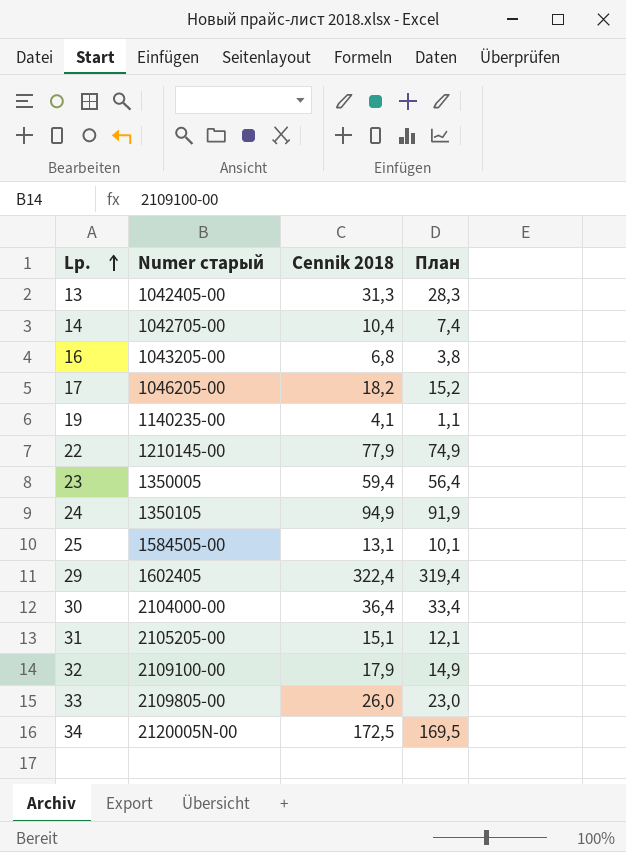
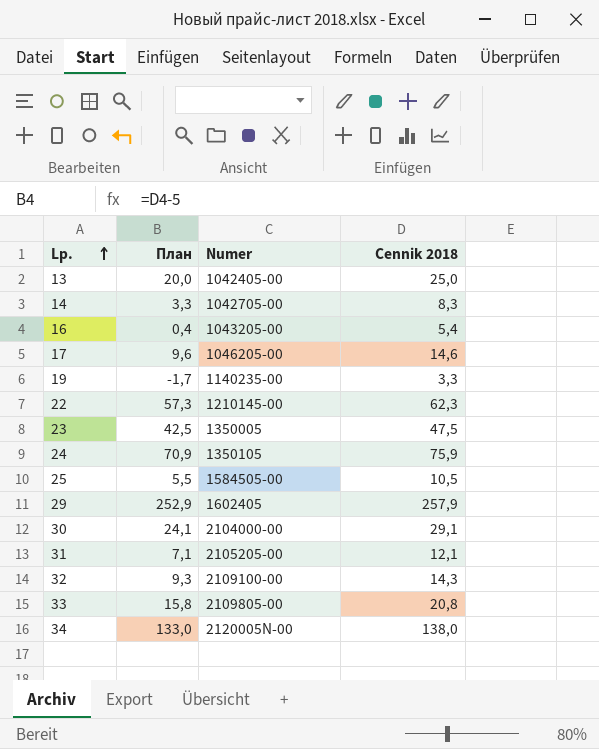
column План | formula: [Cennik 2018] - 3 -> [Cennik 2018] - 5
column План | position: 4 -> 2
column name: Numer старый -> Numer
13 | Cennik 2018: 31,3 -> 25,0
14 | Cennik 2018: 10,4 -> 8,3
16 | Cennik 2018: 6,8 -> 5,4
17 | Cennik 2018: 18,2 -> 14,6
19 | Cennik 2018: 4,1 -> 3,3
22 | Cennik 2018: 77,9 -> 62,3
23 | Cennik 2018: 59,4 -> 47,5
24 | Cennik 2018: 94,9 -> 75,9
25 | Cennik 2018: 13,1 -> 10,5
29 | Cennik 2018: 322,4 -> 257,9
30 | Cennik 2018: 36,4 -> 29,1
31 | Cennik 2018: 15,1 -> 12,1
32 | Cennik 2018: 17,9 -> 14,3
33 | Cennik 2018: 26,0 -> 20,8
34 | Cennik 2018: 172,5 -> 138,0

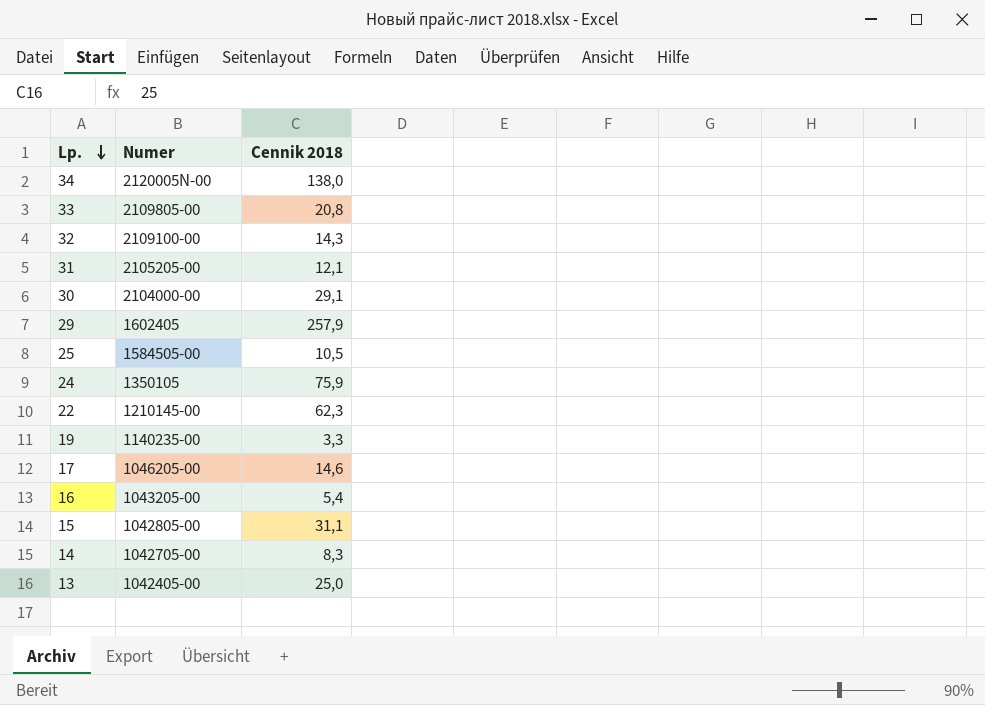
row order: Lp. ascending -> Lp. descending
column План | formula: [Cennik 2018] - 5 -> none
row 23: 42,5 | 1350005 | 47,5 -> none
row 15: none -> 1042805-00 | 31,1

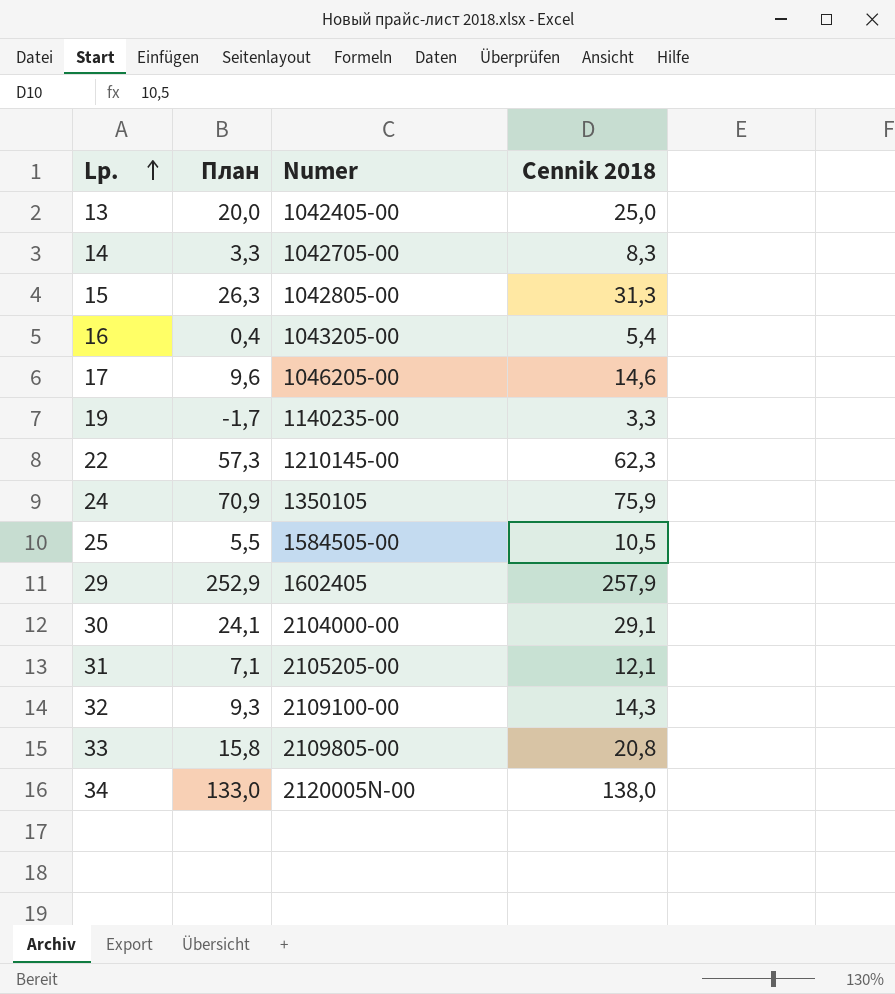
row order: Lp. descending -> Lp. ascending
column План | formula: none -> [Cennik 2018] - 5
15 | Cennik 2018: 31,1 -> 31,3

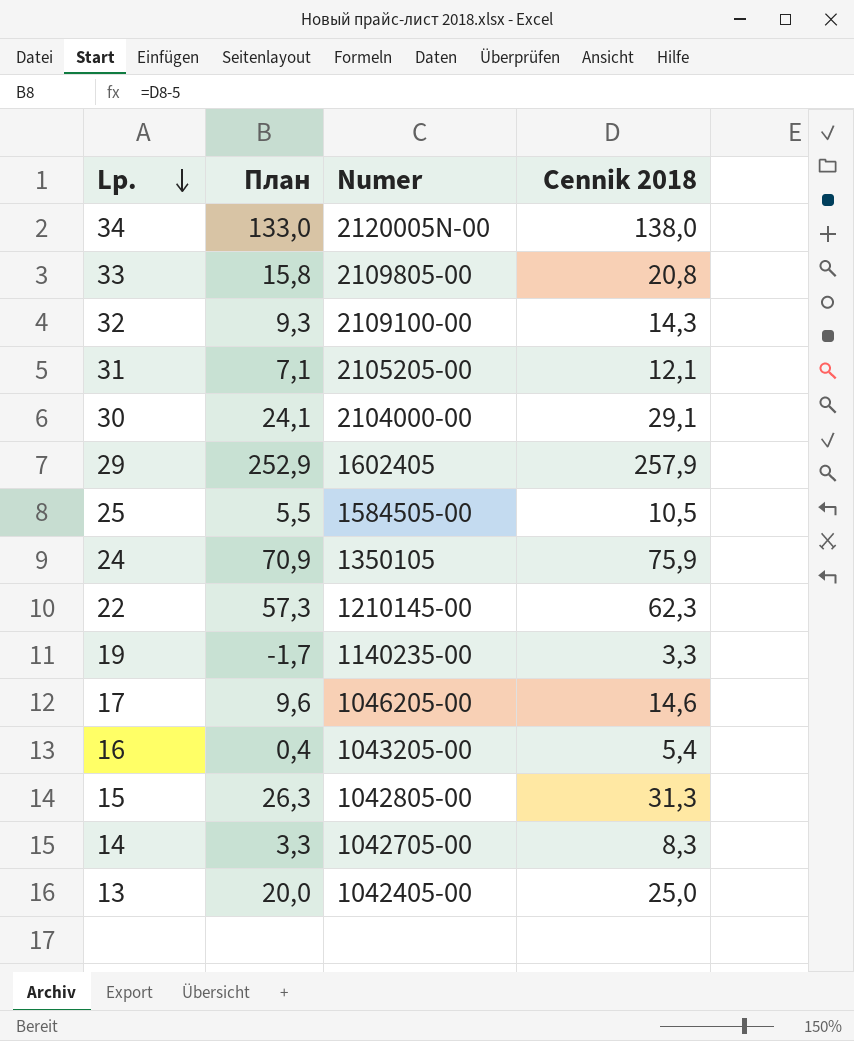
row order: Lp. ascending -> Lp. descending

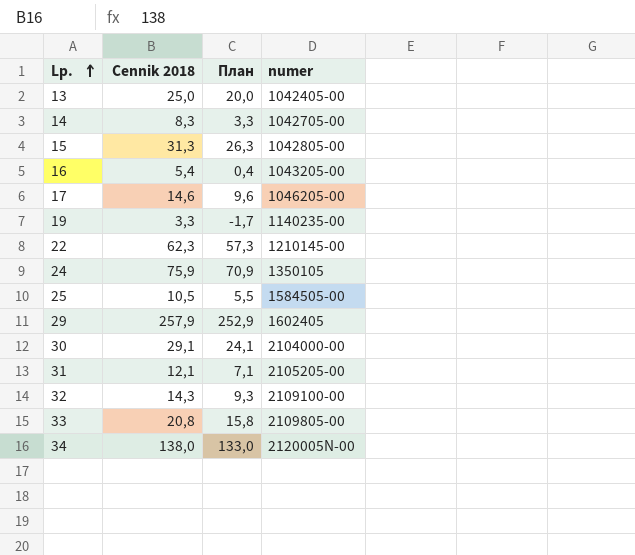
row order: Lp. descending -> Lp. ascending
column Cennik 2018 | position: 4 -> 2
column name: Numer -> numer

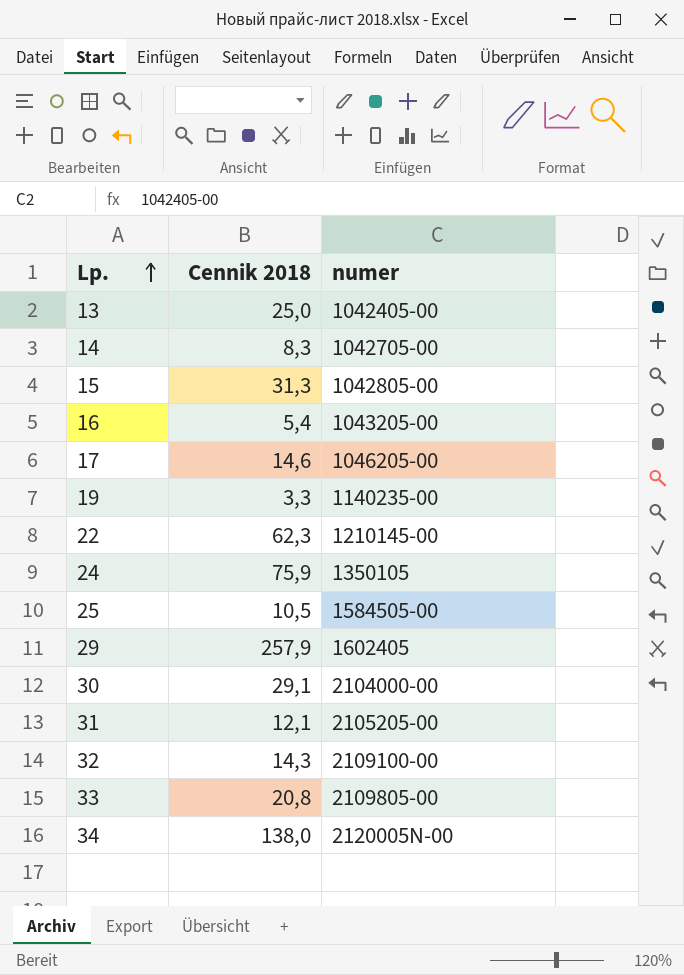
column План | formula: [Cennik 2018] - 5 -> none

